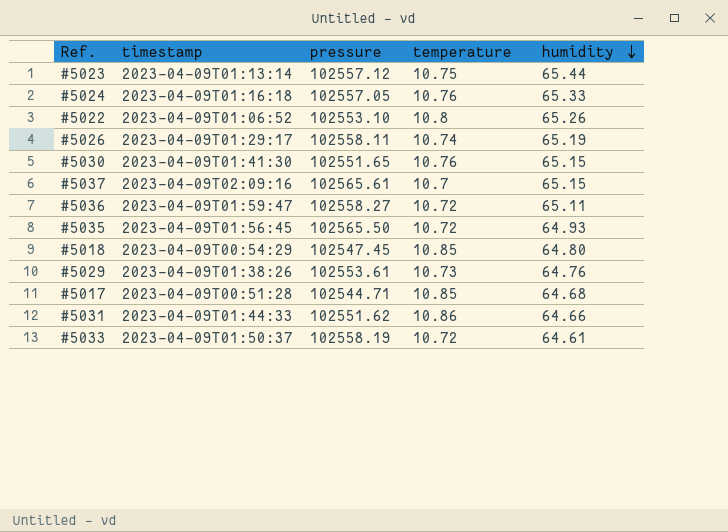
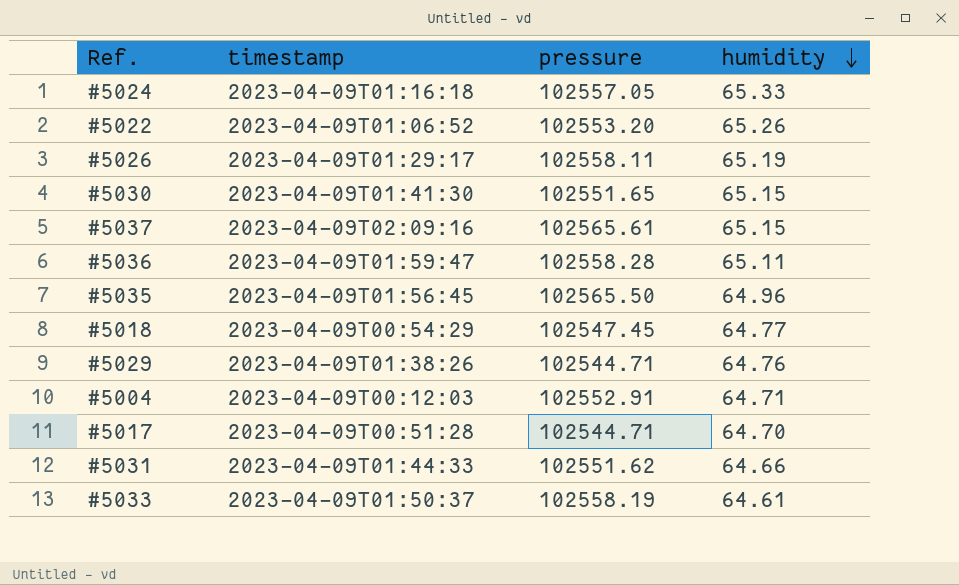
column temperature | position: 4 -> none
row #5023: 2023-04-09T01:13:14 | 102557.12 | 10.75 | 65.44 -> none
#5022 | pressure: 102553.10 -> 102553.20
#5036 | pressure: 102558.27 -> 102558.28
#5035 | humidity: 64.93 -> 64.96
#5018 | humidity: 64.80 -> 64.77
#5029 | pressure: 102553.61 -> 102544.71
row #5004: none -> 2023-04-09T00:12:03 | 102552.91 | 64.71
#5017 | humidity: 64.68 -> 64.70

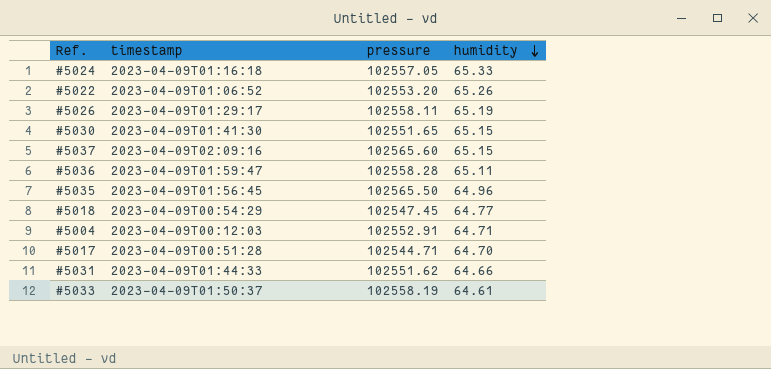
row #5029: 2023-04-09T01:38:26 | 102544.71 | 64.76 -> none
#5037 | pressure: 102565.61 -> 102565.60

